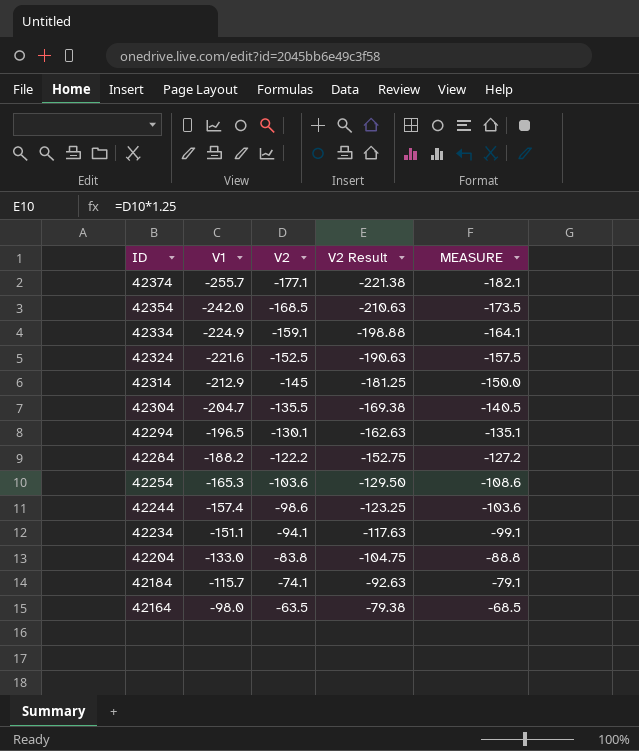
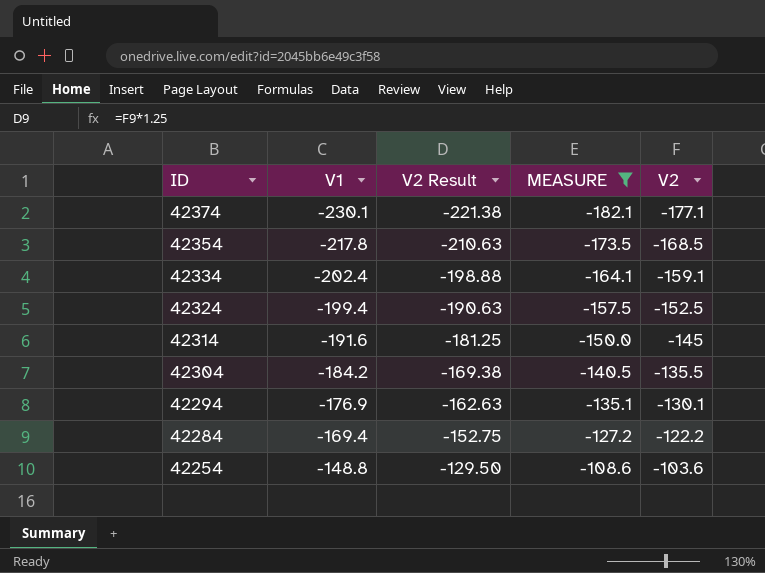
filter: none -> MEASURE <= -108.6
column V2 | position: 3 -> 5
42374 | V1: -255.7 -> -230.1
42354 | V1: -242.0 -> -217.8
42334 | V1: -224.9 -> -202.4
42324 | V1: -221.6 -> -199.4
42314 | V1: -212.9 -> -191.6
42304 | V1: -204.7 -> -184.2
42294 | V1: -196.5 -> -176.9
42284 | V1: -188.2 -> -169.4
42254 | V1: -165.3 -> -148.8

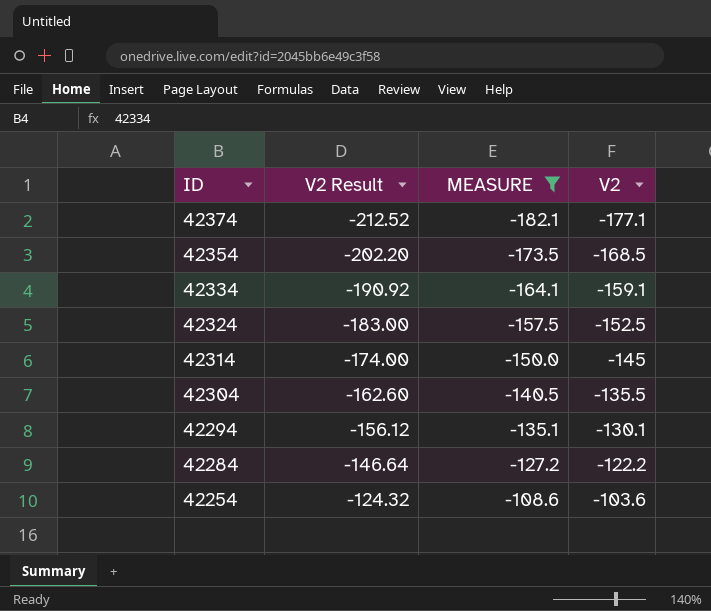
column V1 | position: 2 -> none
column V2 Result | formula: [V2] * 1.25 -> [V2] * 1.2

